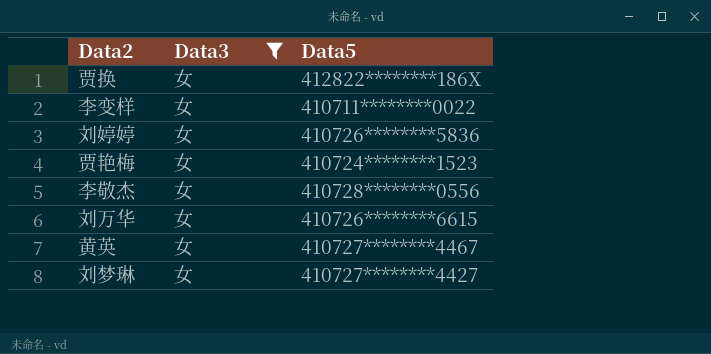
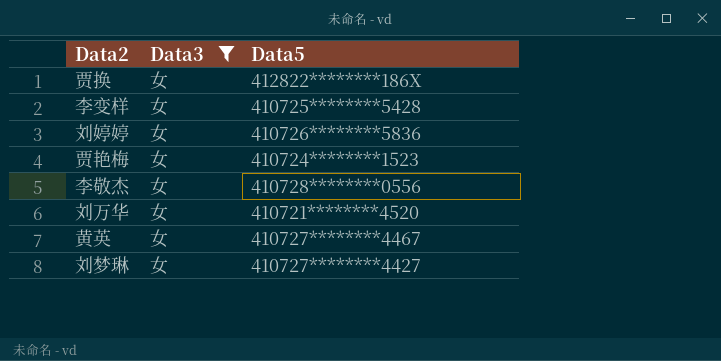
李变样 | Data5: 410711********0022 -> 410725********5428
刘万华 | Data5: 410726********6615 -> 410721********4520

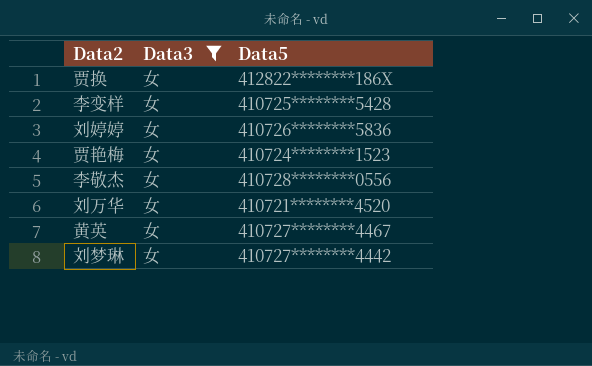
刘梦琳 | Data5: 410727********4427 -> 410727********4442

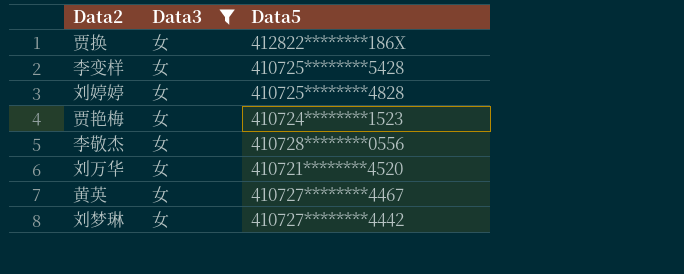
刘婷婷 | Data5: 410726********5836 -> 410725********4828

